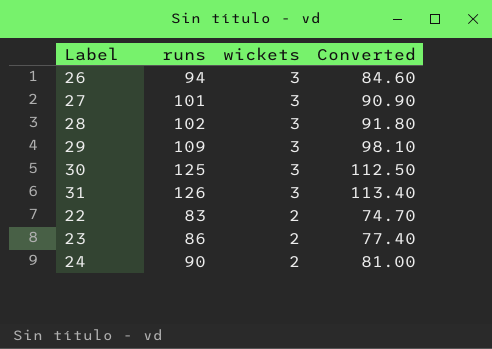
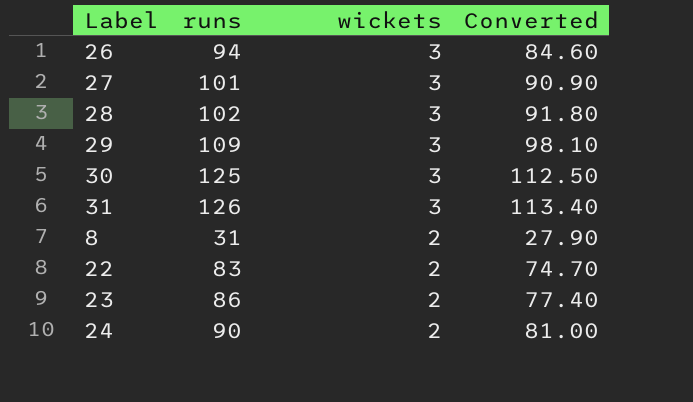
row 8: none -> 31 | 2 | 27.90

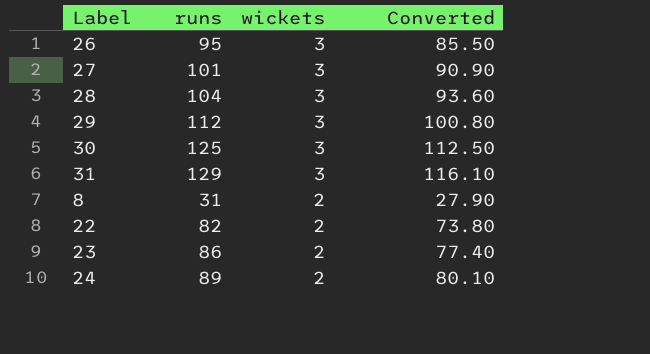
26 | runs: 94 -> 95
26 | Converted: 84.60 -> 85.50
28 | runs: 102 -> 104
28 | Converted: 91.80 -> 93.60
29 | runs: 109 -> 112
29 | Converted: 98.10 -> 100.80
31 | runs: 126 -> 129
31 | Converted: 113.40 -> 116.10
22 | runs: 83 -> 82
22 | Converted: 74.70 -> 73.80
24 | runs: 90 -> 89
24 | Converted: 81.00 -> 80.10

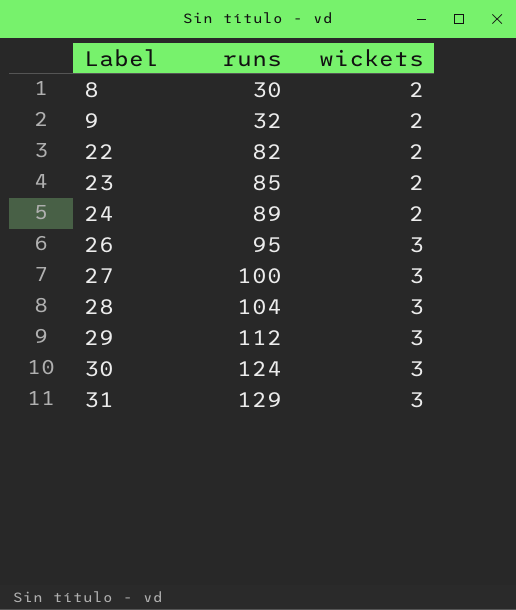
row order: wickets descending -> Label ascending
column Converted | formula: [runs] * 0.9 -> none
8 | runs: 31 -> 30
row 9: none -> 32 | 2
23 | runs: 86 -> 85
27 | runs: 101 -> 100
30 | runs: 125 -> 124

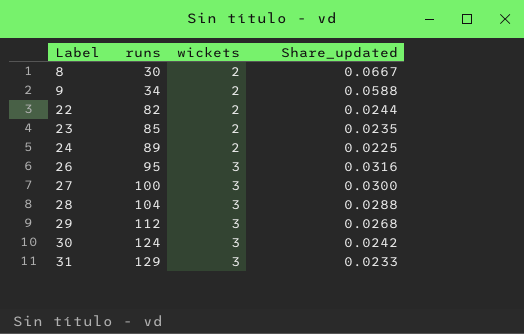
column Share_updated | formula: none -> [wickets] / [runs]
9 | runs: 32 -> 34

